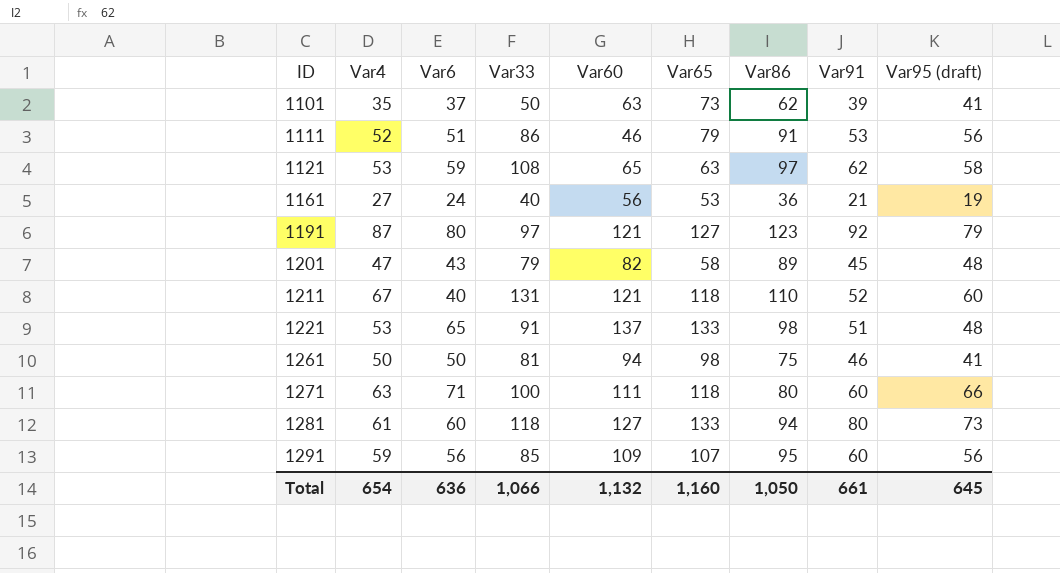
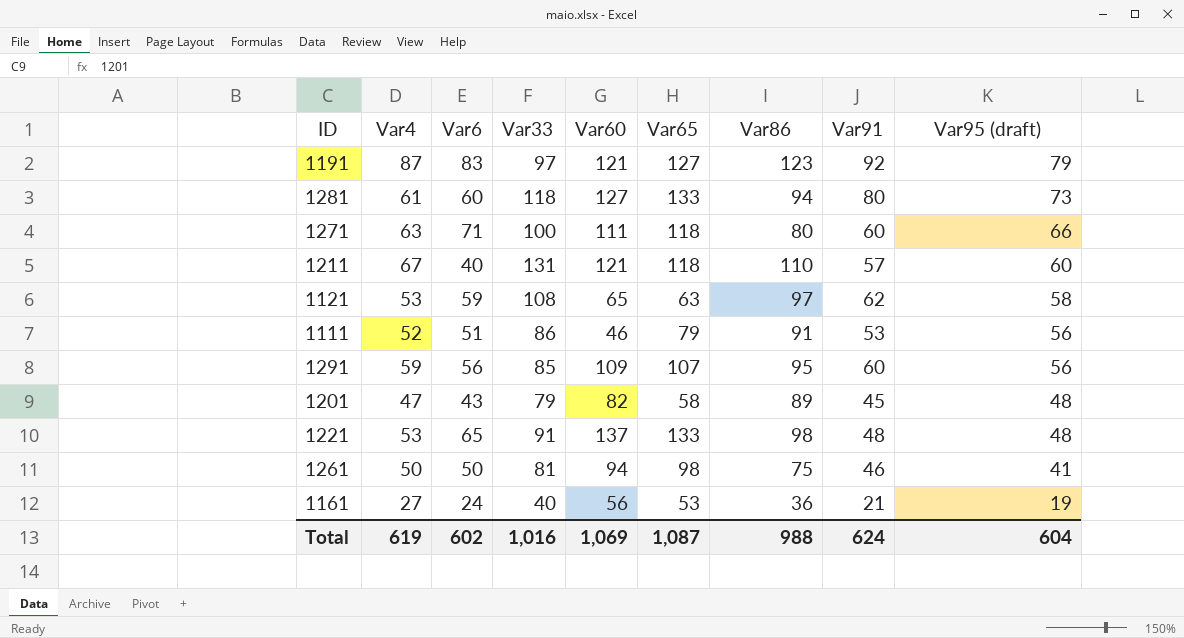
row order: ID ascending -> Var95 (draft) descending
row 1101: 35 | 37 | 50 | 63 | 73 | 62 | 39 | 41 -> none
1191 | Var6: 80 -> 83
1211 | Var91: 52 -> 57
1221 | Var91: 51 -> 48
Total | Var4: 654 -> 619
Total | Var6: 636 -> 602
Total | Var33: 1,066 -> 1,016
Total | Var60: 1,132 -> 1,069
Total | Var65: 1,160 -> 1,087
Total | Var86: 1,050 -> 988
Total | Var91: 661 -> 624
Total | Var95 (draft): 645 -> 604

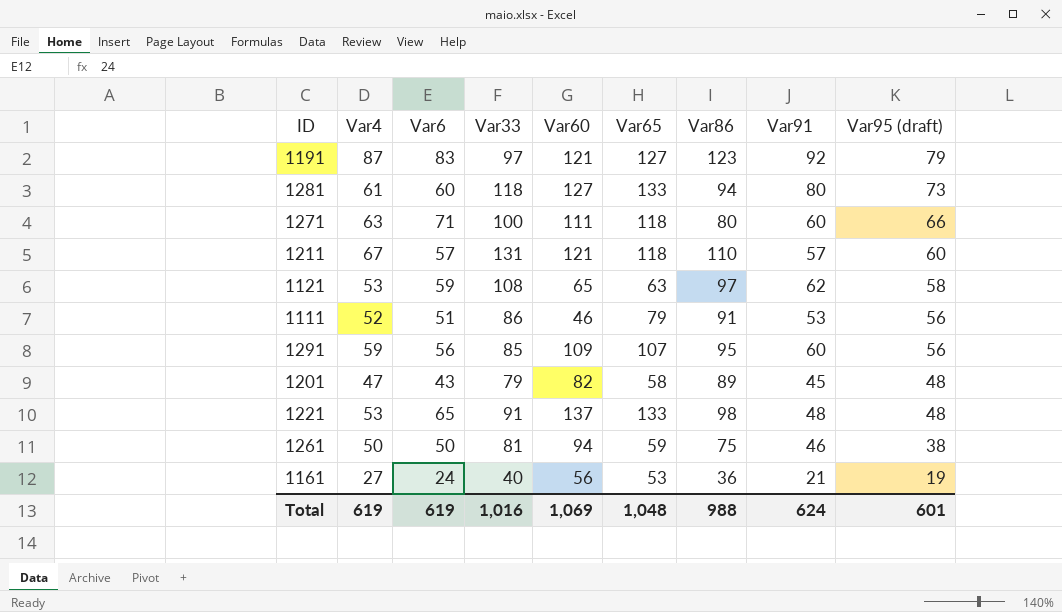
1211 | Var6: 40 -> 57
1261 | Var65: 98 -> 59
1261 | Var95 (draft): 41 -> 38
Total | Var6: 602 -> 619
Total | Var65: 1,087 -> 1,048
Total | Var95 (draft): 604 -> 601

